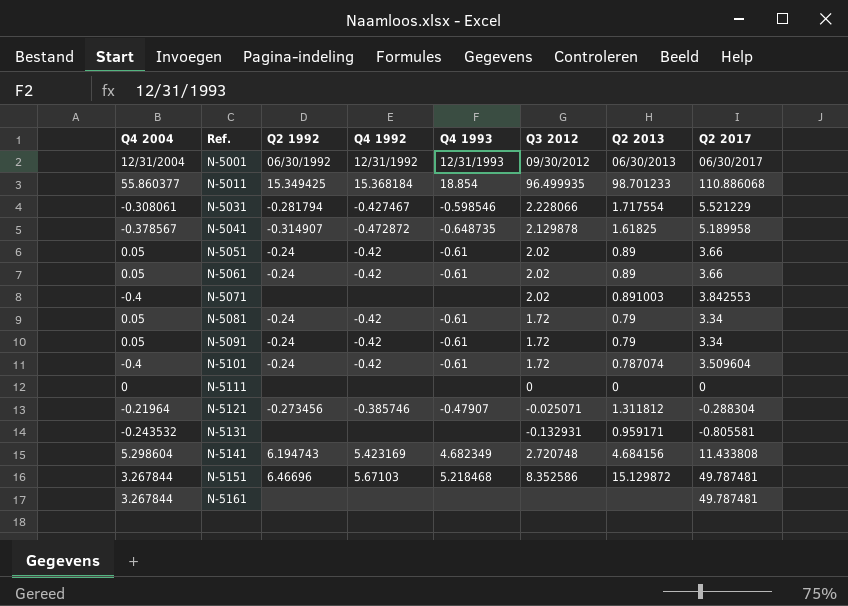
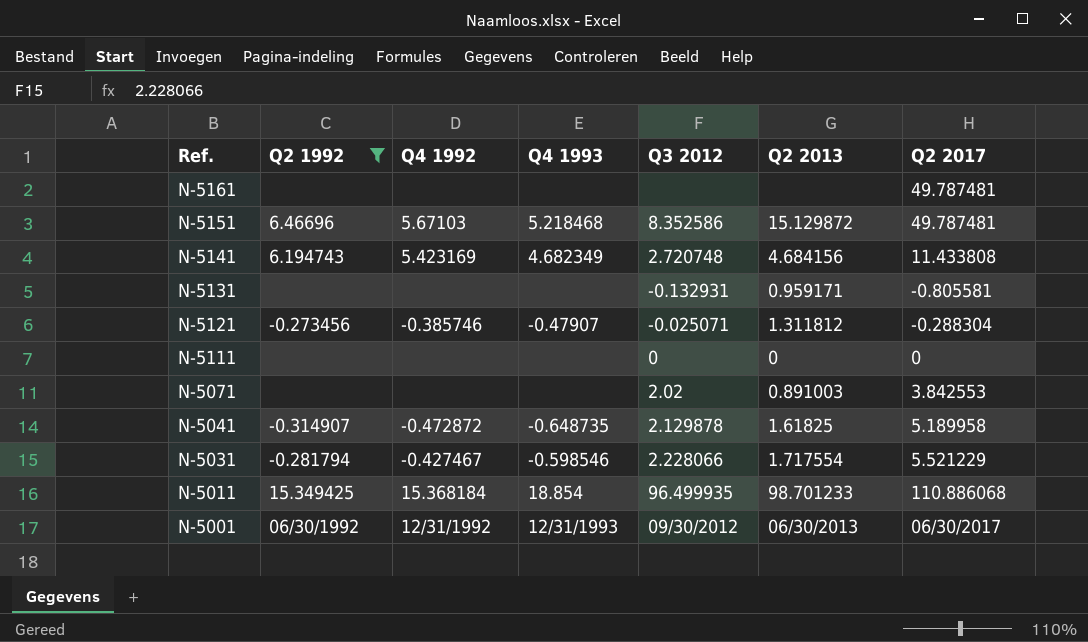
filter: none -> Q2 1992 != -0.24
row order: Ref. ascending -> Ref. descending
column Q4 2004 | position: 1 -> none

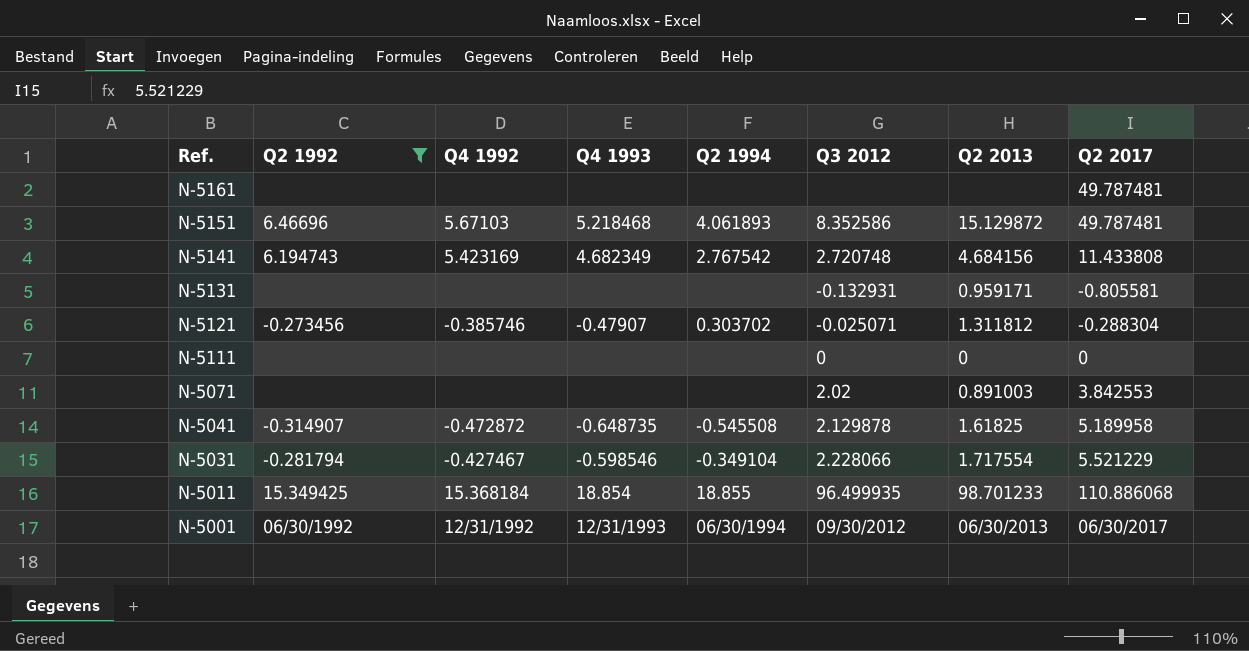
column Q2 1994 | position: none -> 5

